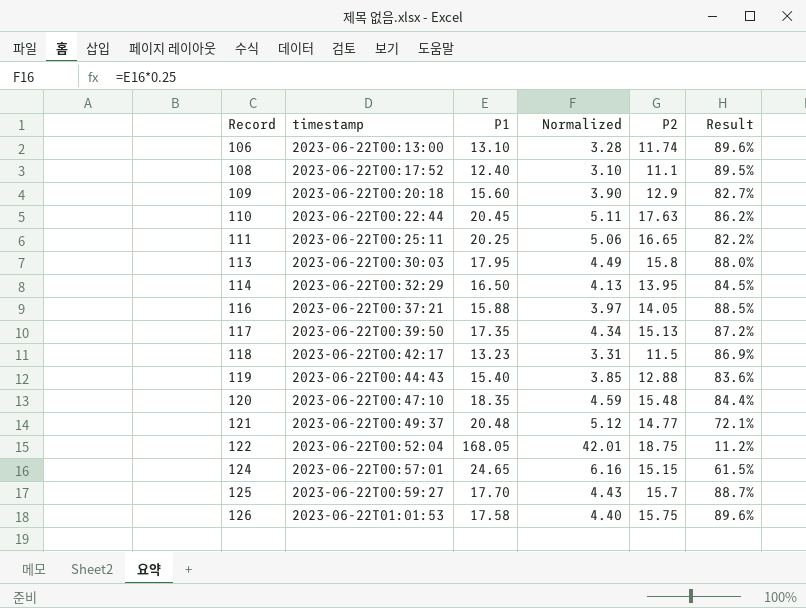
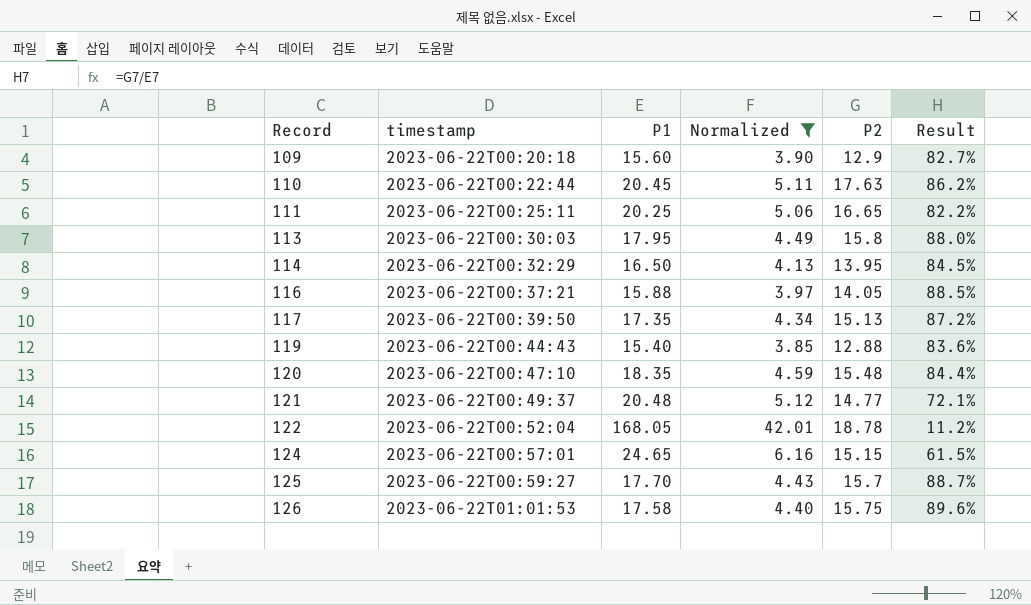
filter: none -> Normalized >= 3.85
122 | P2: 18.75 -> 18.78

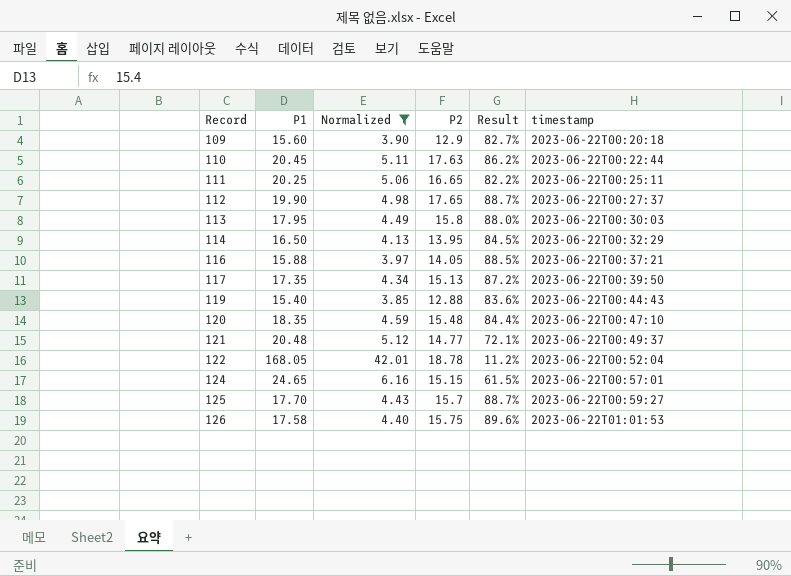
column timestamp | position: 2 -> 6
row 112: none -> 19.90 | 4.98 | 17.65 | 88.7% | 2023-06-22T00:27:37

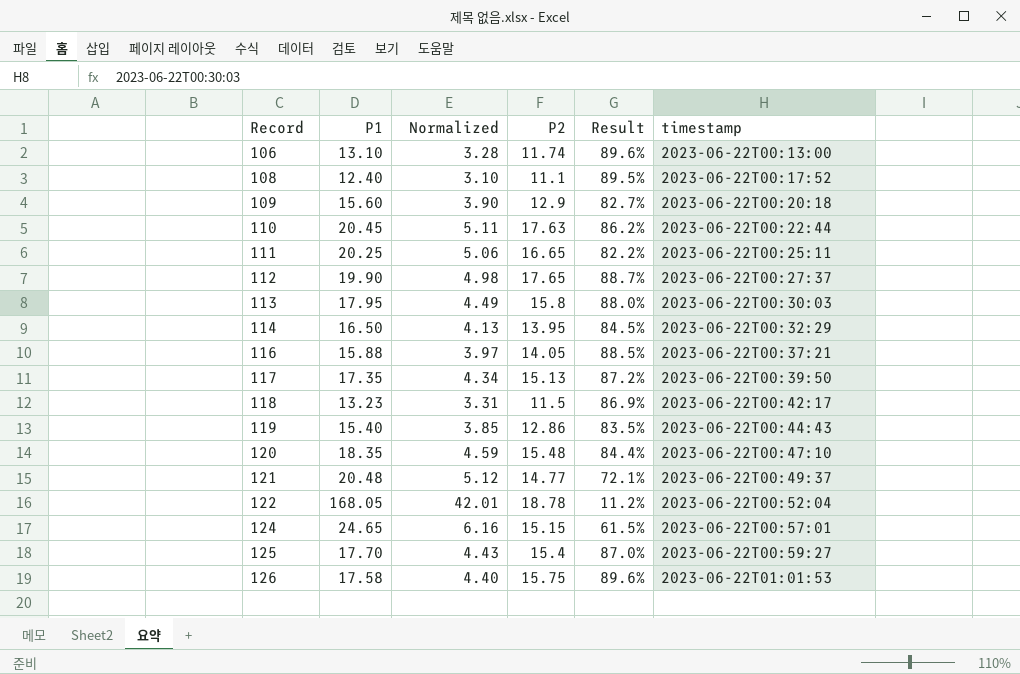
filter: Normalized >= 3.85 -> none
119 | P2: 12.88 -> 12.86
119 | Result: 83.6% -> 83.5%
125 | P2: 15.7 -> 15.4
125 | Result: 88.7% -> 87.0%

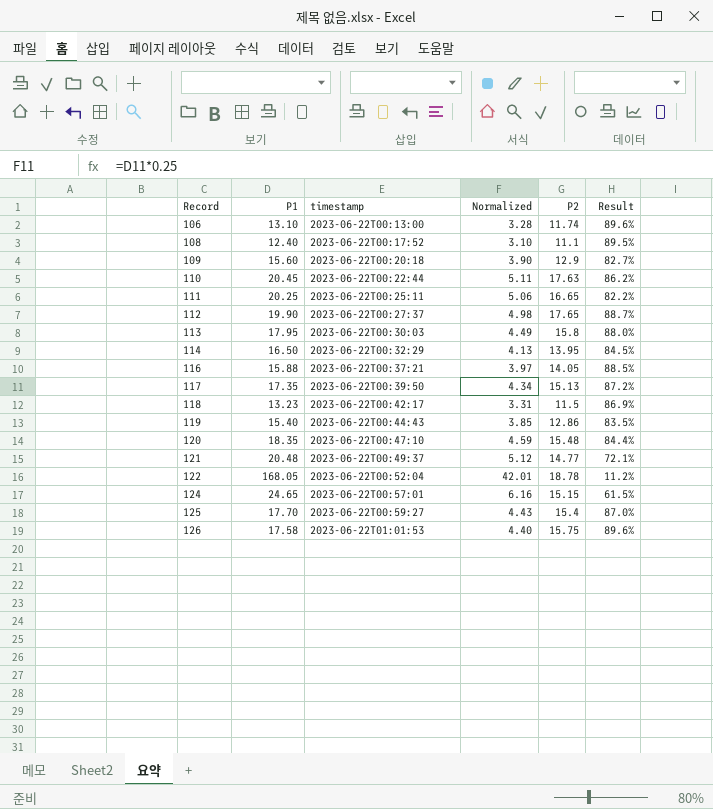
column timestamp | position: 6 -> 3

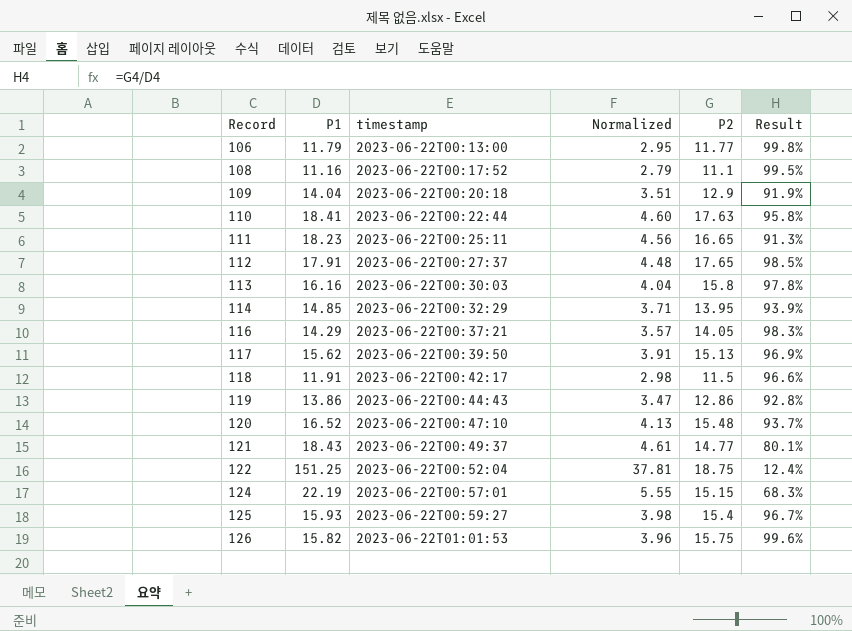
106 | P1: 13.10 -> 11.79
106 | Normalized: 3.28 -> 2.95
106 | P2: 11.74 -> 11.77
106 | Result: 89.6% -> 99.8%
108 | P1: 12.40 -> 11.16
108 | Normalized: 3.10 -> 2.79
108 | Result: 89.5% -> 99.5%
109 | P1: 15.60 -> 14.04
109 | Normalized: 3.90 -> 3.51
109 | Result: 82.7% -> 91.9%
110 | P1: 20.45 -> 18.41
110 | Normalized: 5.11 -> 4.60
110 | Result: 86.2% -> 95.8%
111 | P1: 20.25 -> 18.23
111 | Normalized: 5.06 -> 4.56
111 | Result: 82.2% -> 91.3%
112 | P1: 19.90 -> 17.91
112 | Normalized: 4.98 -> 4.48
112 | Result: 88.7% -> 98.5%
113 | P1: 17.95 -> 16.16
113 | Normalized: 4.49 -> 4.04
113 | Result: 88.0% -> 97.8%
114 | P1: 16.50 -> 14.85
114 | Normalized: 4.13 -> 3.71
114 | Result: 84.5% -> 93.9%
116 | P1: 15.88 -> 14.29
116 | Normalized: 3.97 -> 3.57
116 | Result: 88.5% -> 98.3%
117 | P1: 17.35 -> 15.62
117 | Normalized: 4.34 -> 3.91
117 | Result: 87.2% -> 96.9%
118 | P1: 13.23 -> 11.91
118 | Normalized: 3.31 -> 2.98
118 | Result: 86.9% -> 96.6%
119 | P1: 15.40 -> 13.86
119 | Normalized: 3.85 -> 3.47
119 | Result: 83.5% -> 92.8%
120 | P1: 18.35 -> 16.52
120 | Normalized: 4.59 -> 4.13
120 | Result: 84.4% -> 93.7%
121 | P1: 20.48 -> 18.43
121 | Normalized: 5.12 -> 4.61
121 | Result: 72.1% -> 80.1%
122 | P1: 168.05 -> 151.25
122 | Normalized: 42.01 -> 37.81
122 | P2: 18.78 -> 18.75
122 | Result: 11.2% -> 12.4%
124 | P1: 24.65 -> 22.19
124 | Normalized: 6.16 -> 5.55
124 | Result: 61.5% -> 68.3%
125 | P1: 17.70 -> 15.93
125 | Normalized: 4.43 -> 3.98
125 | Result: 87.0% -> 96.7%
126 | P1: 17.58 -> 15.82
126 | Normalized: 4.40 -> 3.96
126 | Result: 89.6% -> 99.6%

